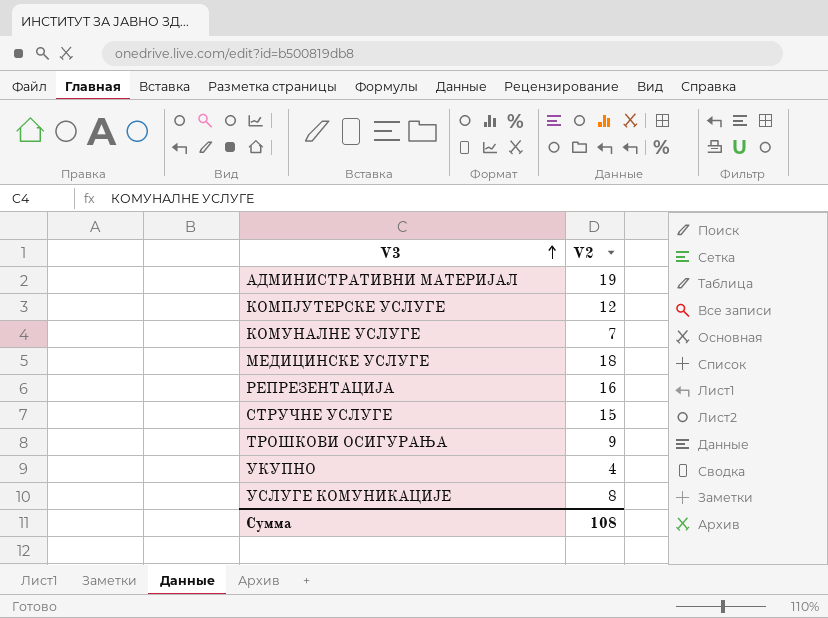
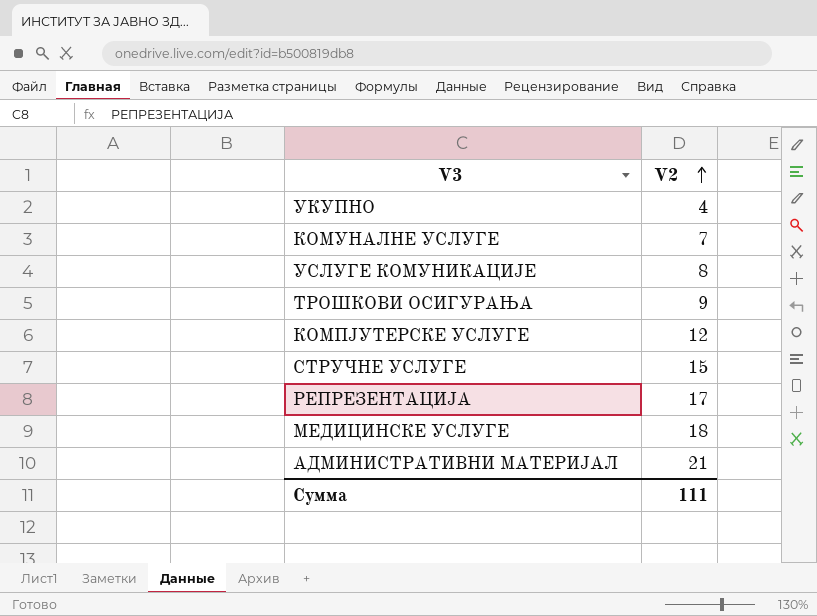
row order: V3 ascending -> V2 ascending
РЕПРЕЗЕНТАЦИЈА | V2: 16 -> 17
АДМИНИСТРАТИВНИ МАТЕРИЈАЛ | V2: 19 -> 21
Сумма | V2: 108 -> 111

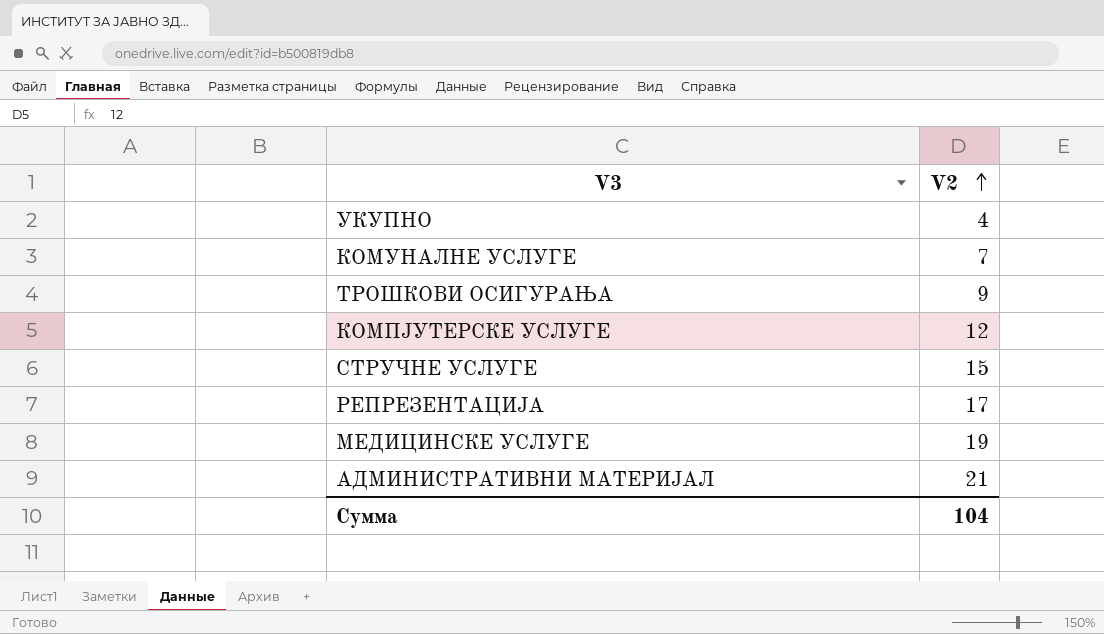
row УСЛУГЕ КОМУНИКАЦИЈЕ: 8 -> none
МЕДИЦИНСКЕ УСЛУГЕ | V2: 18 -> 19
Сумма | V2: 111 -> 104

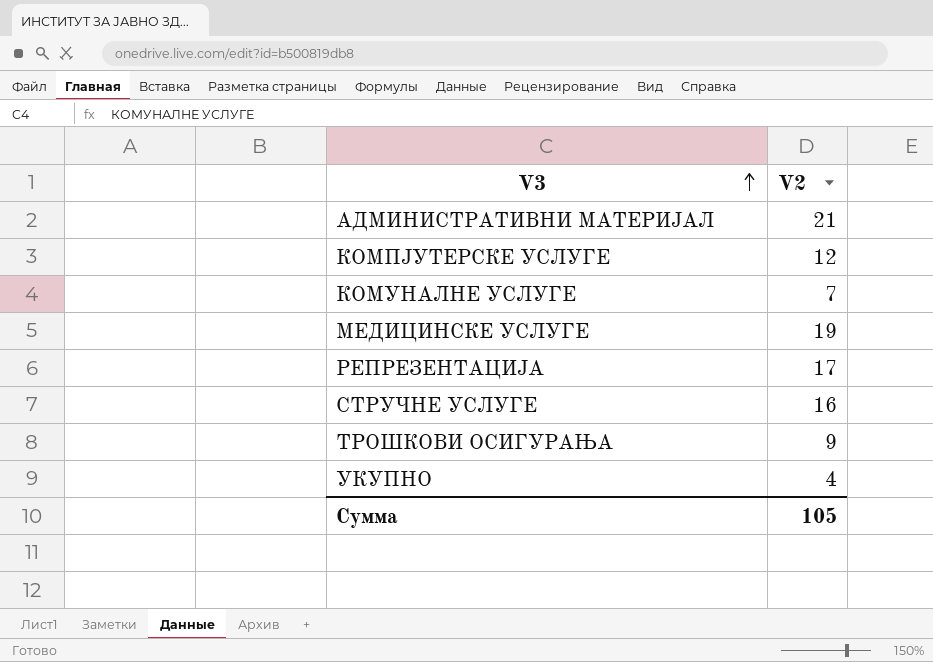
row order: V2 ascending -> V3 ascending
СТРУЧНЕ УСЛУГЕ | V2: 15 -> 16
Сумма | V2: 104 -> 105

